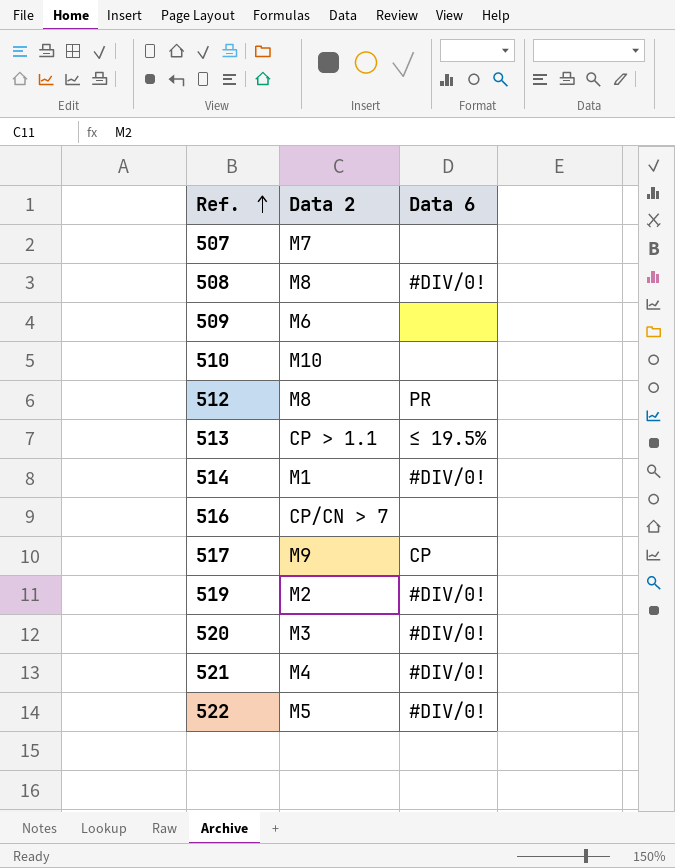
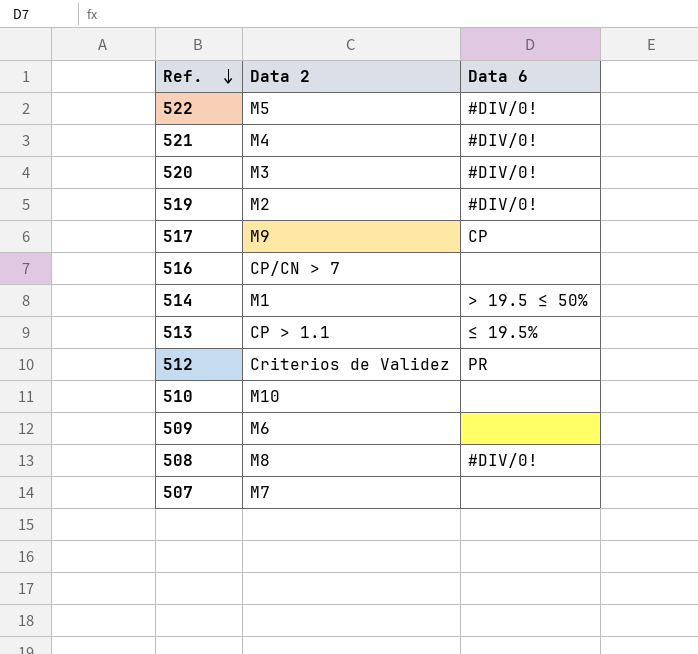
row order: Ref. ascending -> Ref. descending
514 | Data 6: #DIV/0! -> > 19.5 ≤ 50%
512 | Data 2: M8 -> Criterios de Validez

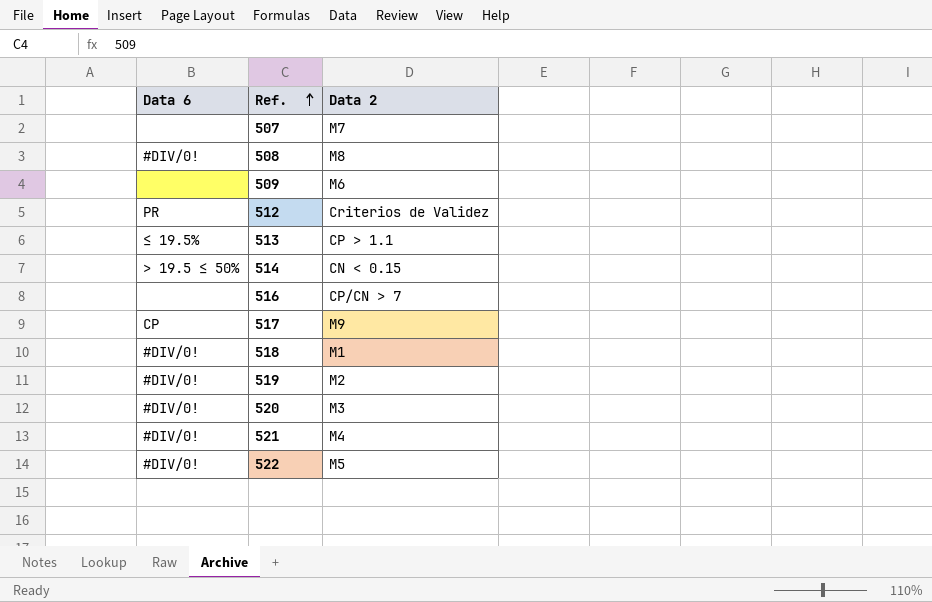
row order: Ref. descending -> Ref. ascending
column Data 6 | position: 3 -> 1
row 510: M10 | none -> none
514 | Data 2: M1 -> CN < 0.15
row 518: none -> #DIV/0! | M1

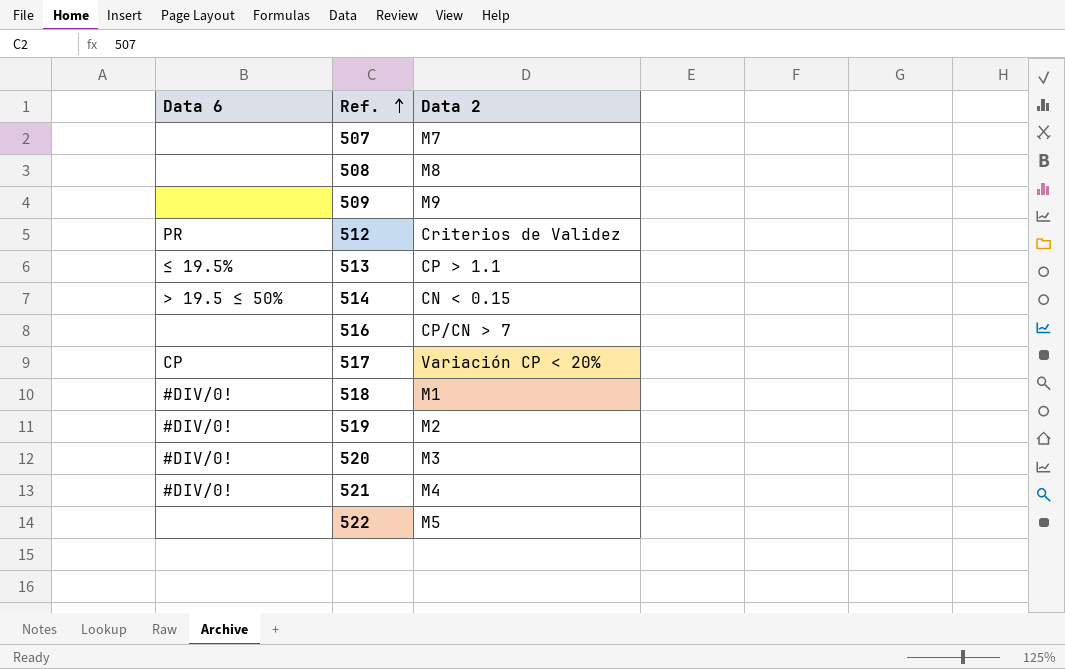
508 | Data 6: #DIV/0! -> none
509 | Data 2: M6 -> M9
517 | Data 2: M9 -> Variación CP < 20%
522 | Data 6: #DIV/0! -> none

